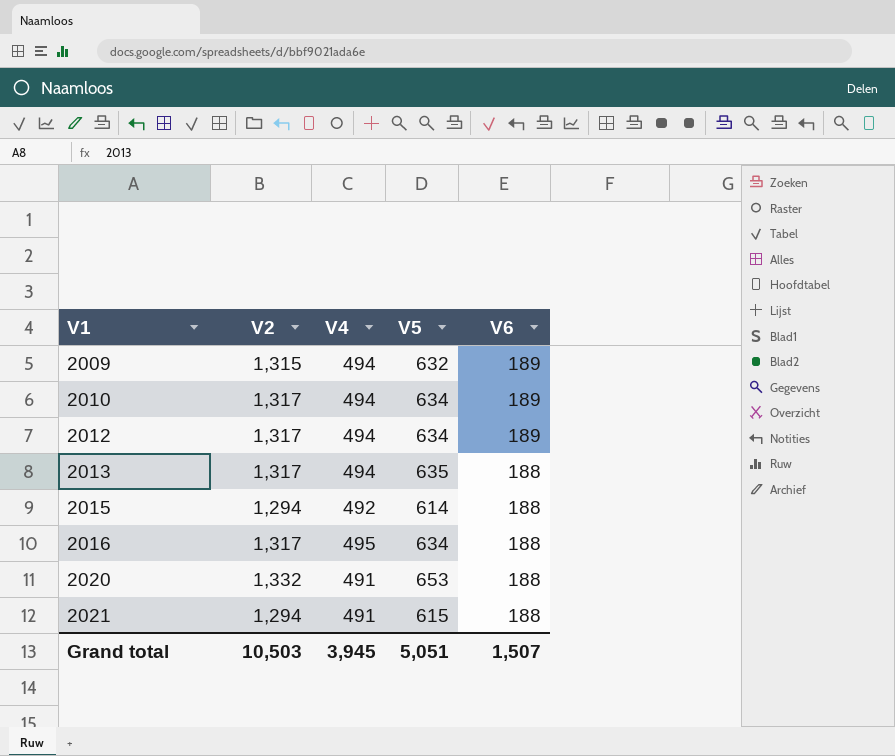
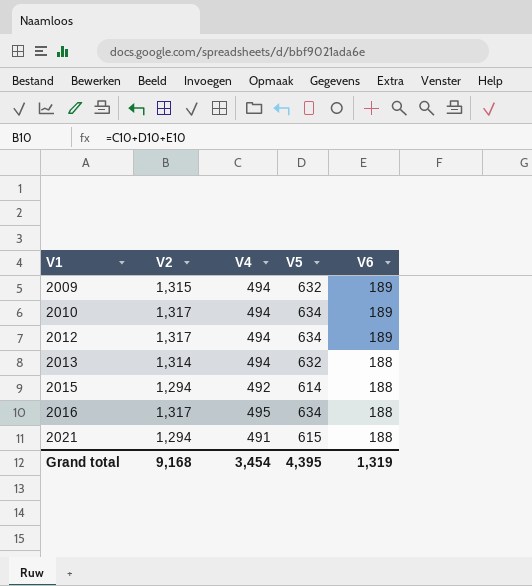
row 2020: 1,332 | 491 | 653 | 188 -> none
2013 | V2: 1,317 -> 1,314
2013 | V5: 635 -> 632
Grand total | V2: 10,503 -> 9,168
Grand total | V4: 3,945 -> 3,454
Grand total | V5: 5,051 -> 4,395
Grand total | V6: 1,507 -> 1,319

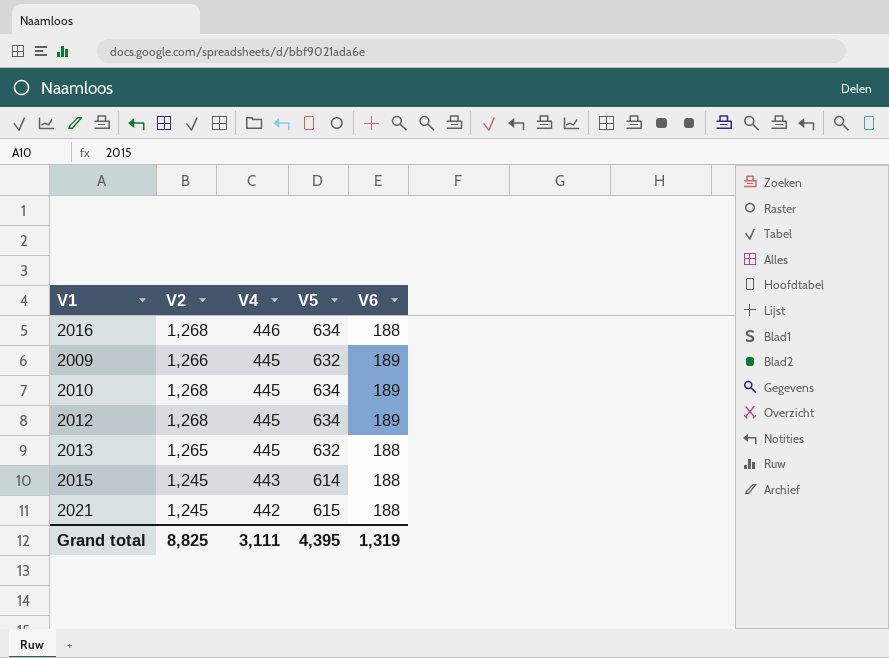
row order: V1 ascending -> V4 descending
2016 | V2: 1,317 -> 1,268
2016 | V4: 495 -> 446
2009 | V2: 1,315 -> 1,266
2009 | V4: 494 -> 445
2010 | V2: 1,317 -> 1,268
2010 | V4: 494 -> 445
2012 | V2: 1,317 -> 1,268
2012 | V4: 494 -> 445
2013 | V2: 1,314 -> 1,265
2013 | V4: 494 -> 445
2015 | V2: 1,294 -> 1,245
2015 | V4: 492 -> 443
2021 | V2: 1,294 -> 1,245
2021 | V4: 491 -> 442
Grand total | V2: 9,168 -> 8,825
Grand total | V4: 3,454 -> 3,111

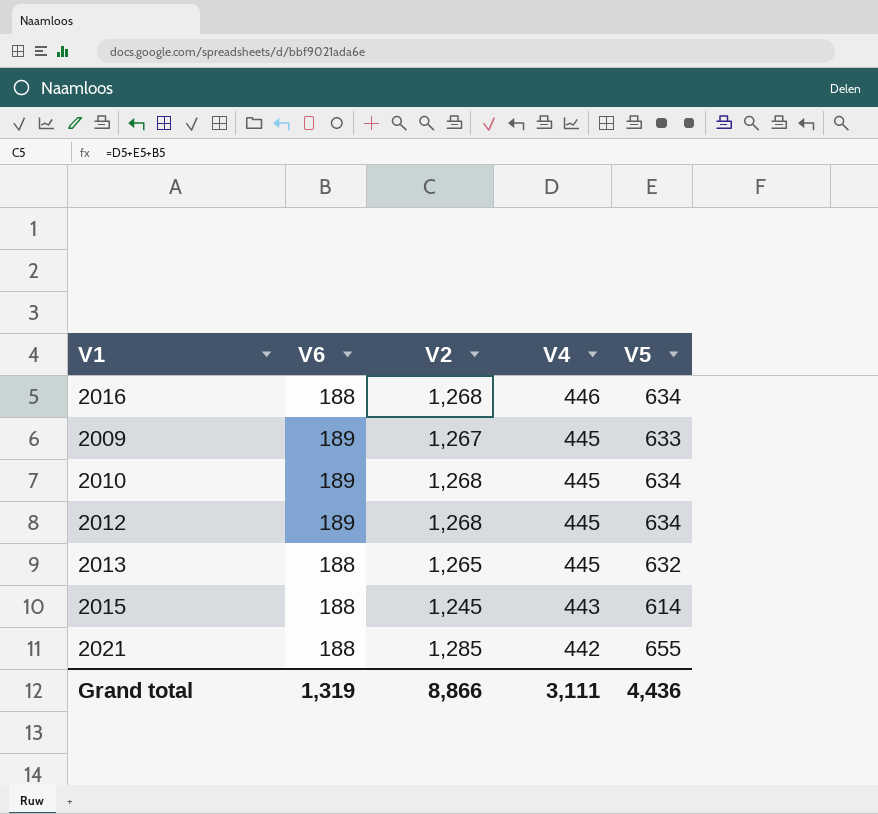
column V6 | position: 5 -> 2
2009 | V2: 1,266 -> 1,267
2009 | V5: 632 -> 633
2021 | V2: 1,245 -> 1,285
2021 | V5: 615 -> 655
Grand total | V2: 8,825 -> 8,866
Grand total | V5: 4,395 -> 4,436

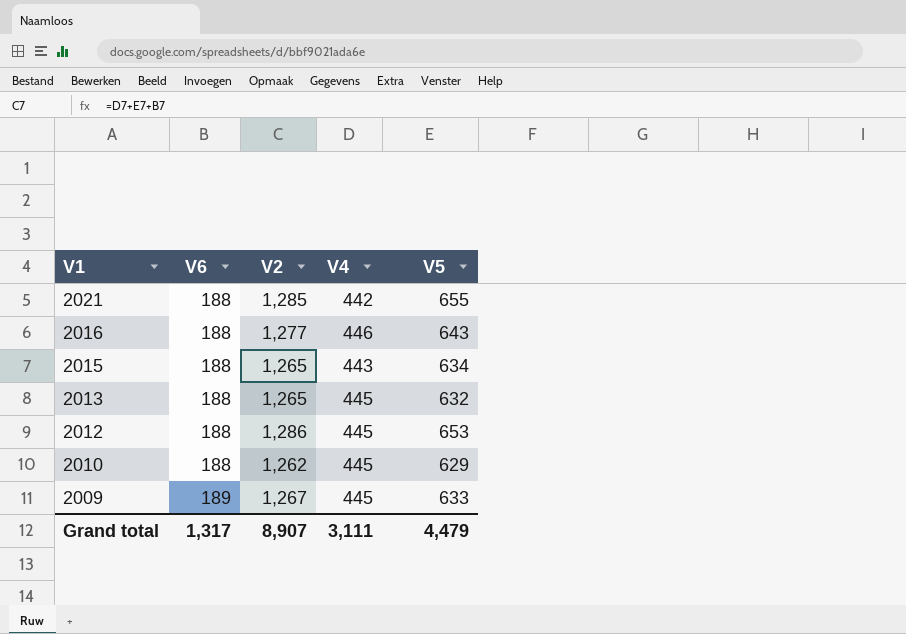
row order: V4 descending -> V1 descending
2016 | V2: 1,268 -> 1,277
2016 | V5: 634 -> 643
2015 | V2: 1,245 -> 1,265
2015 | V5: 614 -> 634
2012 | V6: 189 -> 188
2012 | V2: 1,268 -> 1,286
2012 | V5: 634 -> 653
2010 | V6: 189 -> 188
2010 | V2: 1,268 -> 1,262
2010 | V5: 634 -> 629
Grand total | V6: 1,319 -> 1,317
Grand total | V2: 8,866 -> 8,907
Grand total | V5: 4,436 -> 4,479

